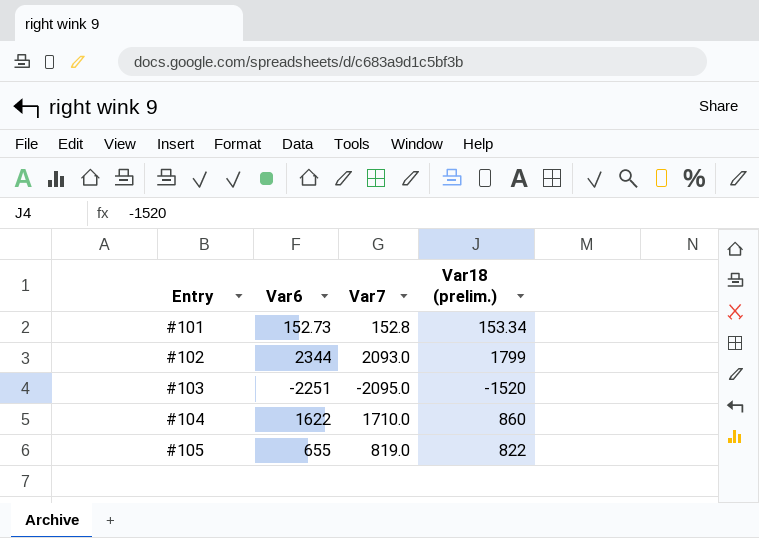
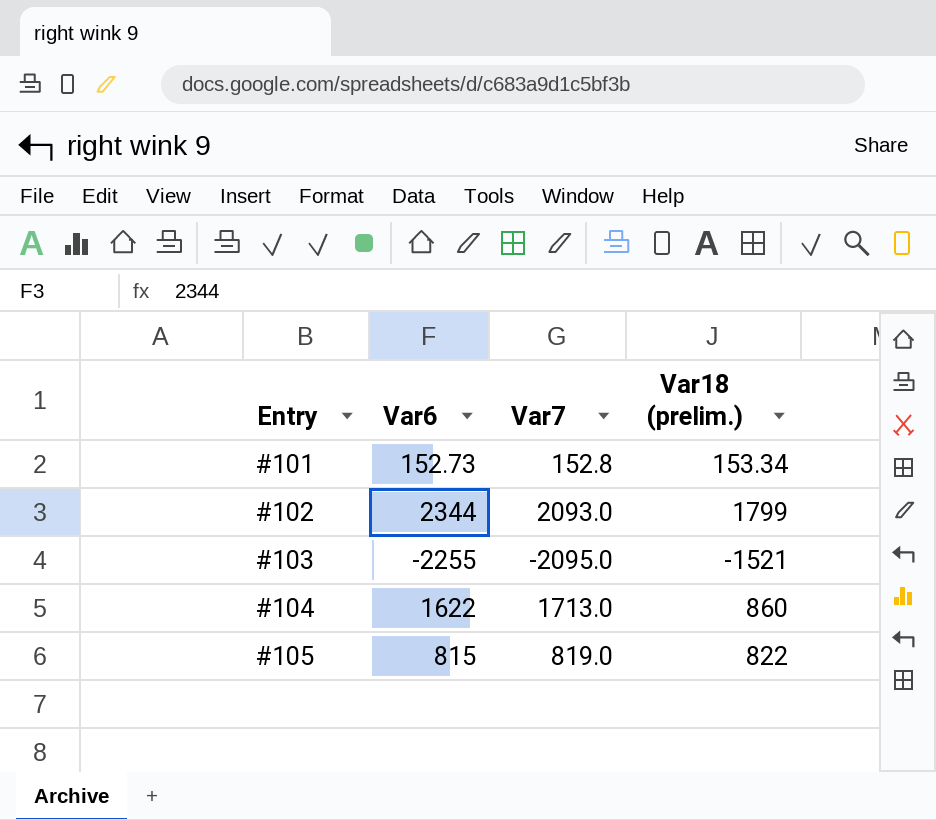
#103 | Var6: -2251 -> -2255
#103 | Var18 (prelim.): -1520 -> -1521
#104 | Var7: 1710.0 -> 1713.0
#105 | Var6: 655 -> 815

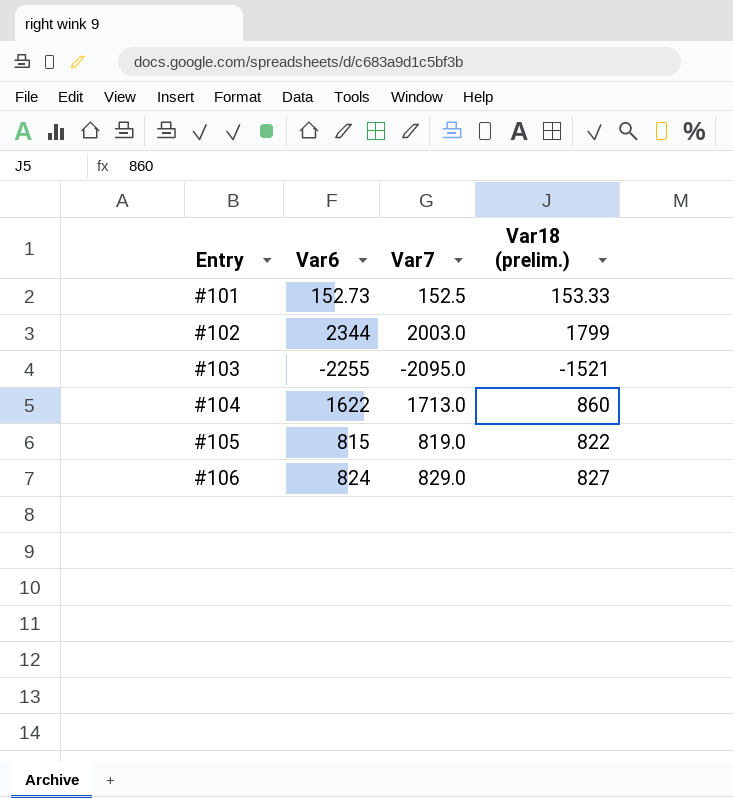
#101 | Var7: 152.8 -> 152.5
#101 | Var18 (prelim.): 153.34 -> 153.33
#102 | Var7: 2093.0 -> 2003.0
row #106: none -> 824 | 829.0 | 827

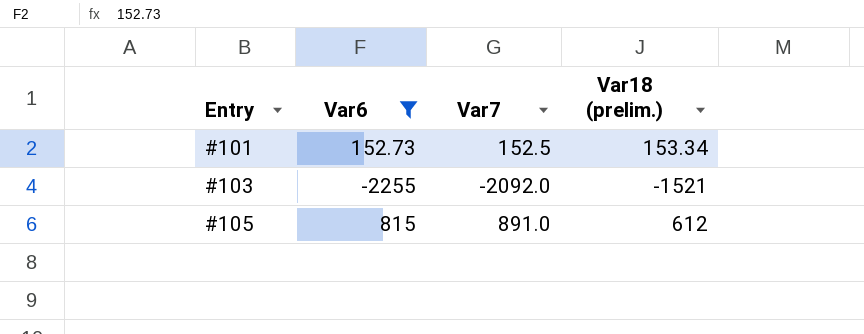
filter: none -> Var6 <= 815
#101 | Var18 (prelim.): 153.33 -> 153.34
#103 | Var7: -2095.0 -> -2092.0
#105 | Var7: 819.0 -> 891.0
#105 | Var18 (prelim.): 822 -> 612

